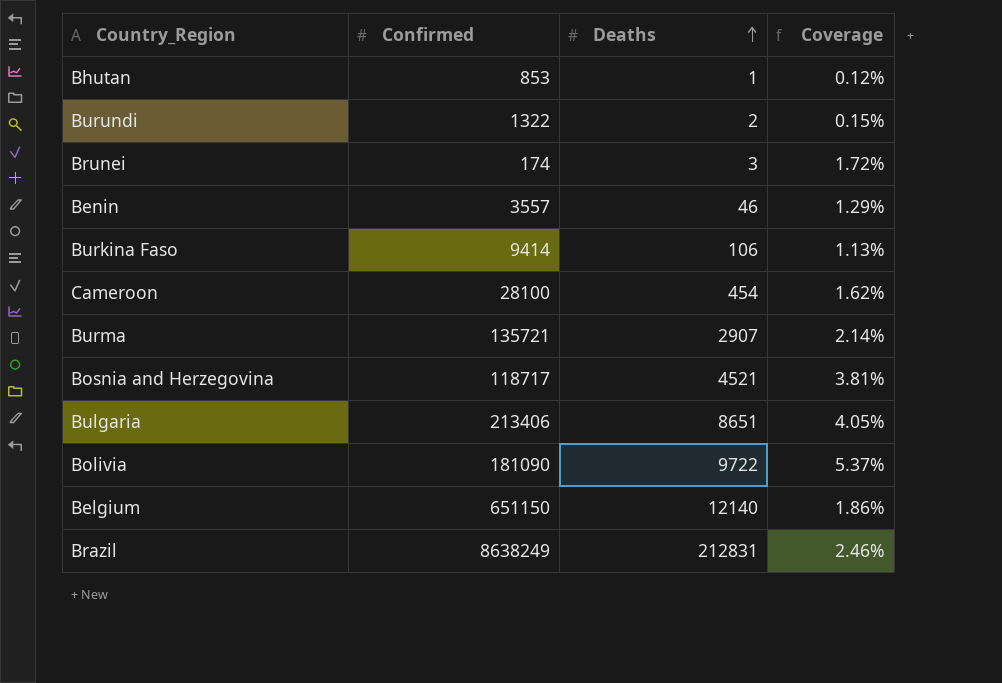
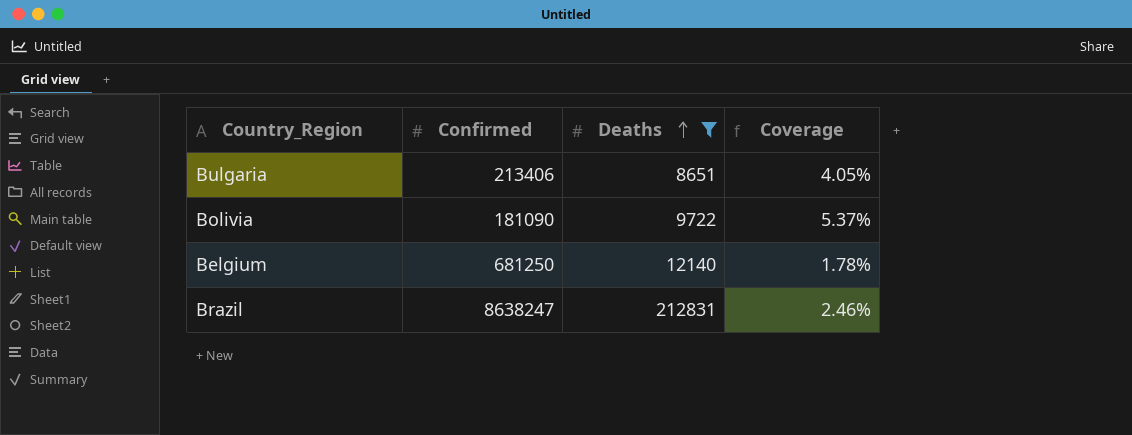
filter: none -> Deaths >= 8651
Belgium | Confirmed: 651150 -> 681250
Belgium | Coverage: 1.86% -> 1.78%
Brazil | Confirmed: 8638249 -> 8638247

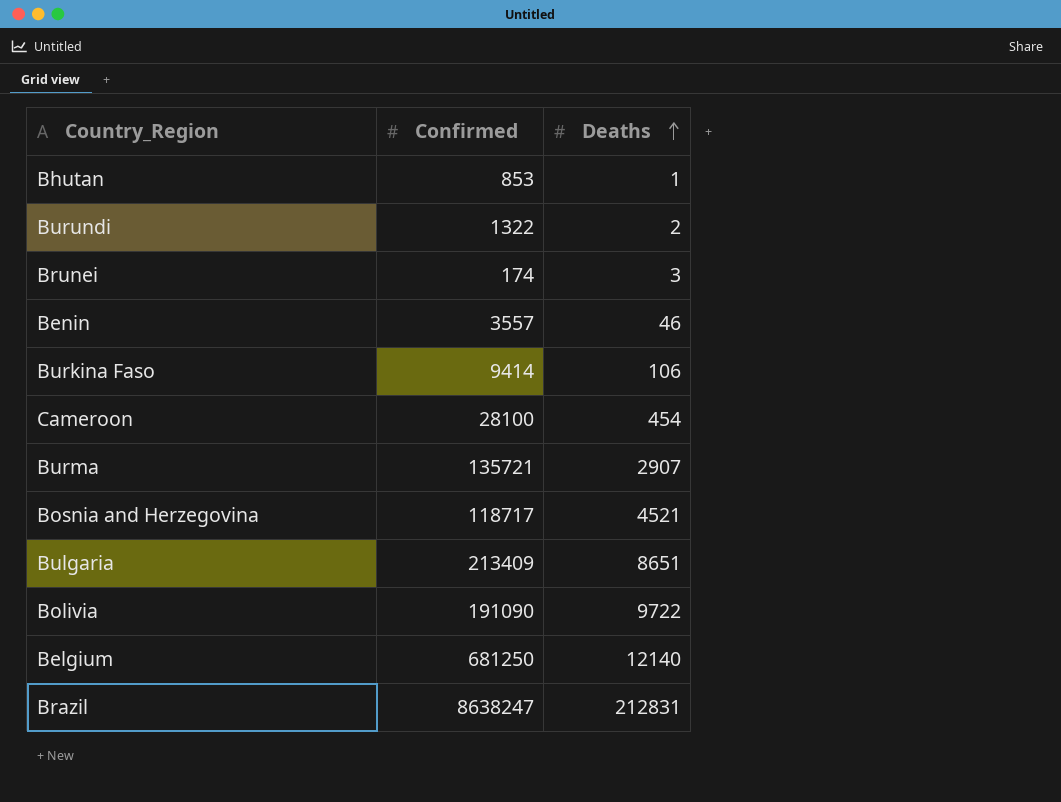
filter: Deaths >= 8651 -> none
column Coverage | formula: [Deaths] / [Confirmed] -> none
Bulgaria | Confirmed: 213406 -> 213409
Bolivia | Confirmed: 181090 -> 191090

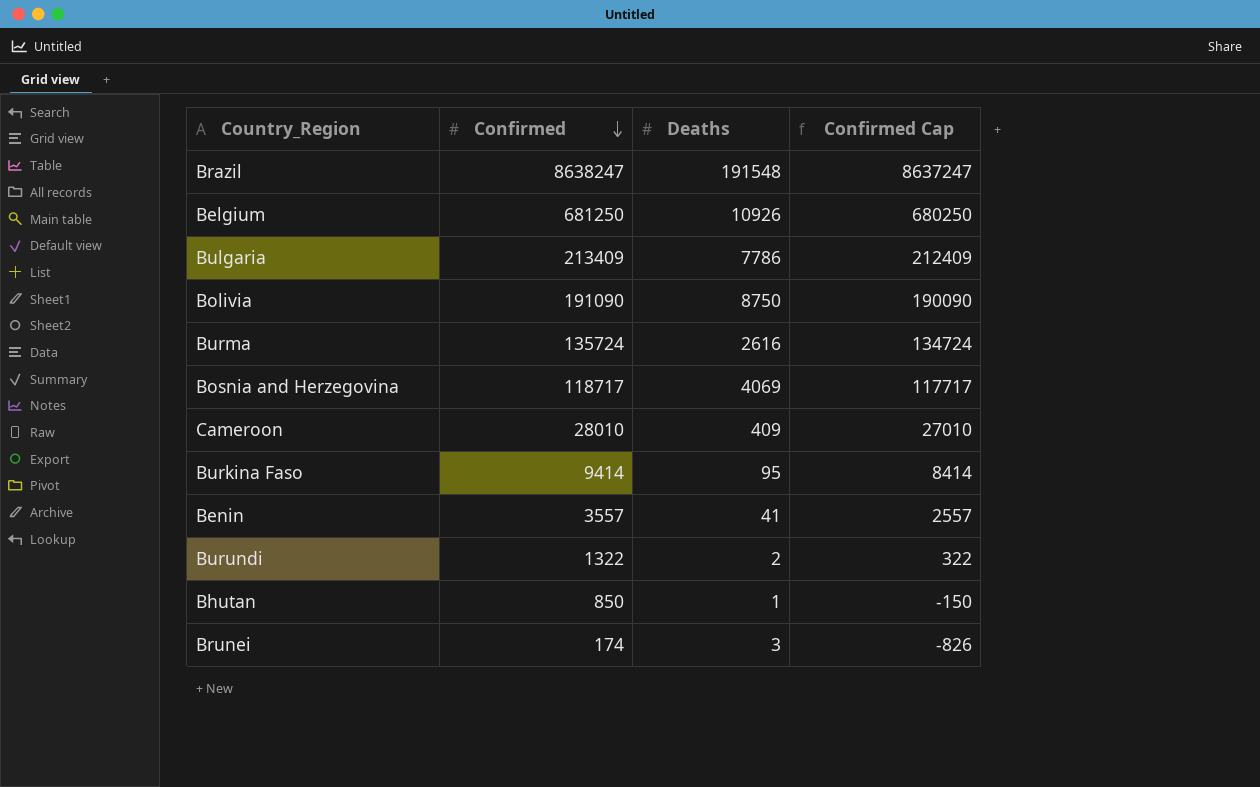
row order: Deaths ascending -> Confirmed descending
column Confirmed Cap | formula: none -> [Confirmed] - 1000
Brazil | Deaths: 212831 -> 191548
Belgium | Deaths: 12140 -> 10926
Bulgaria | Deaths: 8651 -> 7786
Bolivia | Deaths: 9722 -> 8750
Burma | Confirmed: 135721 -> 135724
Burma | Deaths: 2907 -> 2616
Bosnia and Herzegovina | Deaths: 4521 -> 4069
Cameroon | Confirmed: 28100 -> 28010
Cameroon | Deaths: 454 -> 409
Burkina Faso | Deaths: 106 -> 95
Benin | Deaths: 46 -> 41
Bhutan | Confirmed: 853 -> 850

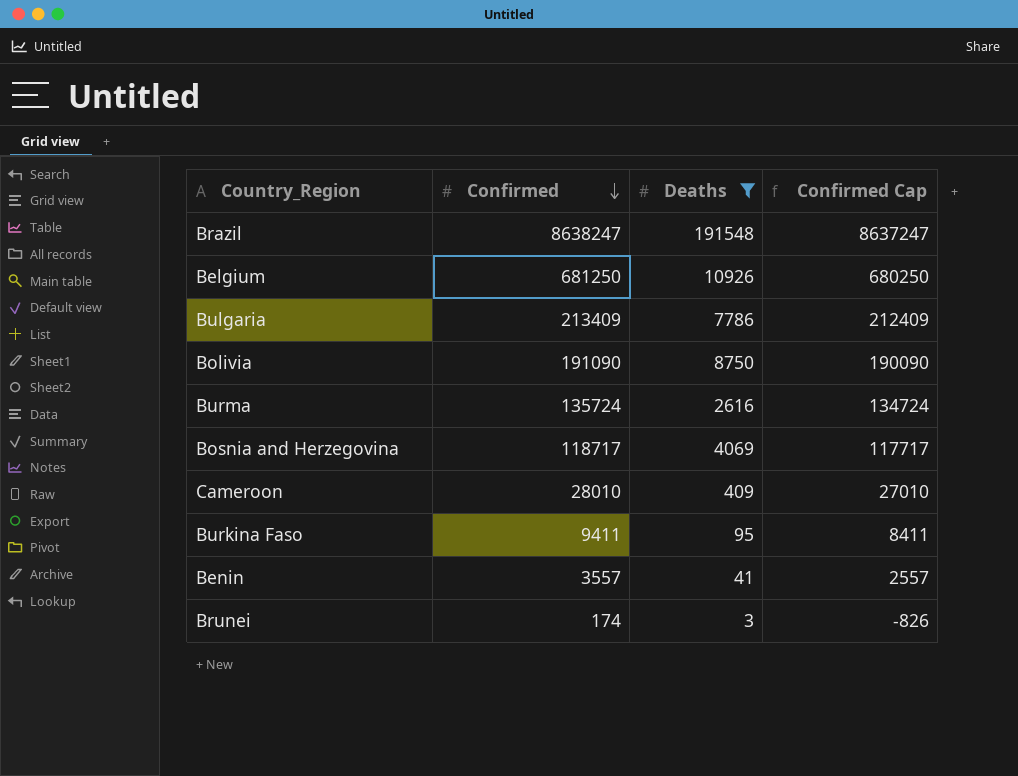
filter: none -> Deaths >= 3
Burkina Faso | Confirmed: 9414 -> 9411
Burkina Faso | Confirmed Cap: 8414 -> 8411

